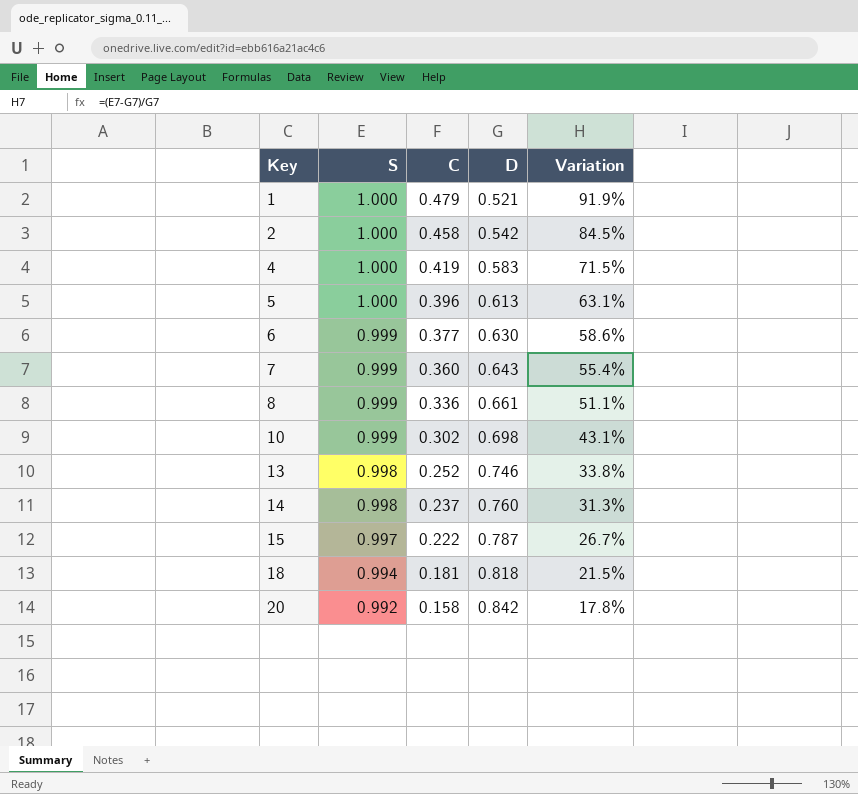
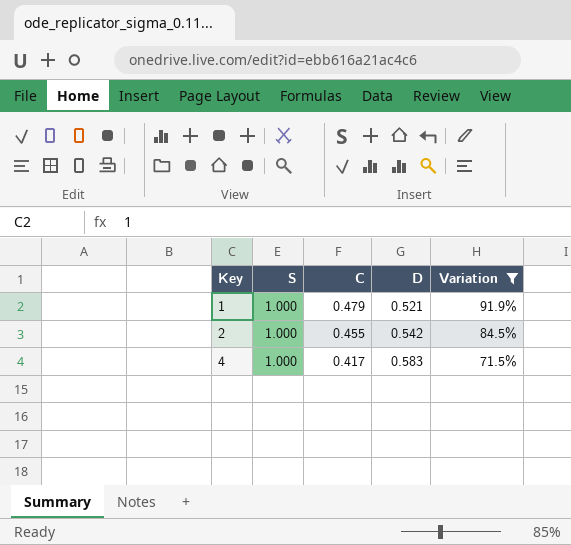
filter: none -> Variation >= 71.5%
2 | C: 0.458 -> 0.455
4 | C: 0.419 -> 0.417

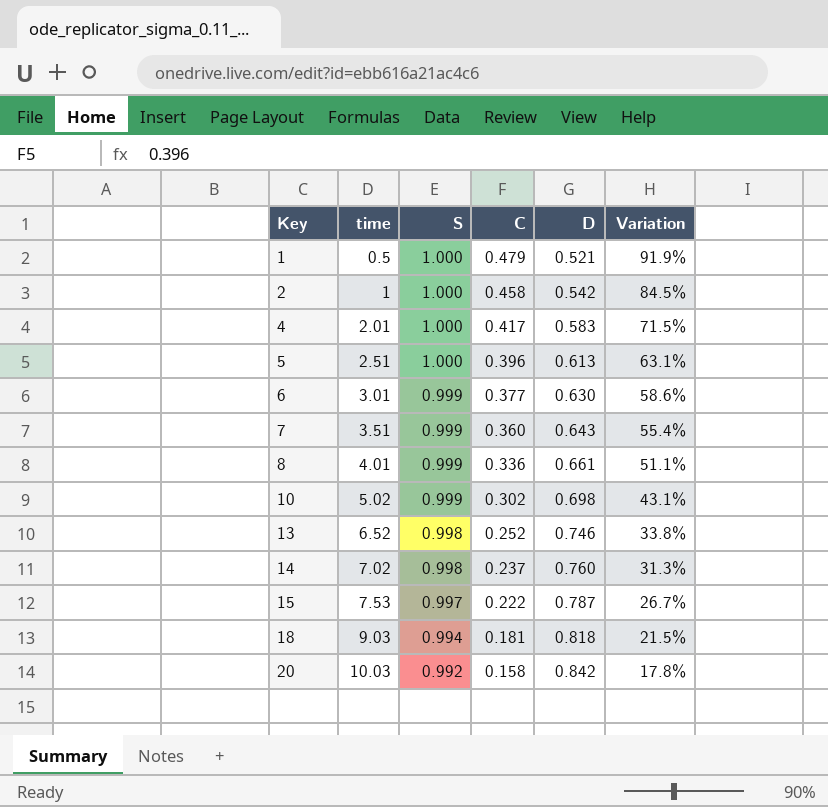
filter: Variation >= 71.5% -> none
column time | position: none -> 2
2 | C: 0.455 -> 0.458

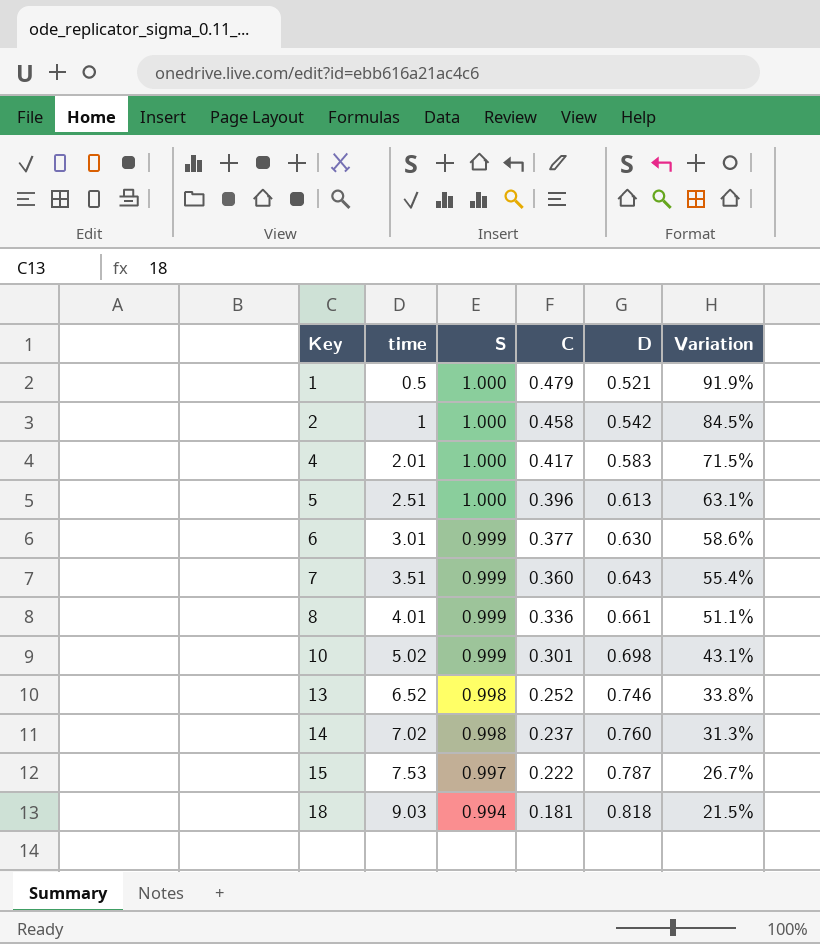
row 20: 10.03 | 0.992 | 0.158 | 0.842 | 17.8% -> none
10 | C: 0.302 -> 0.301

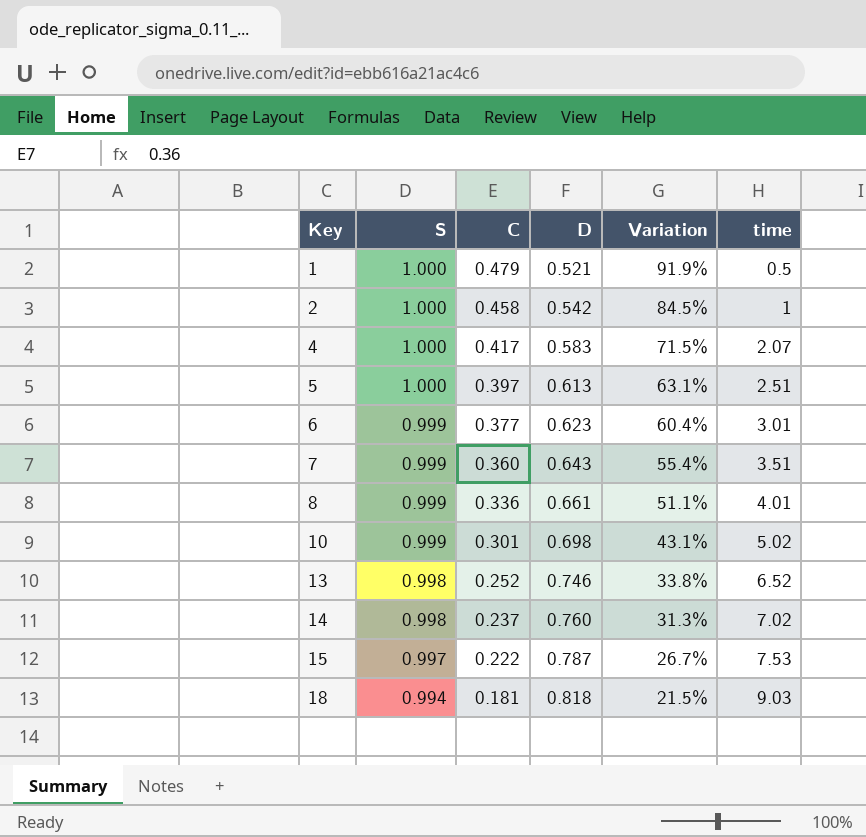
column time | position: 2 -> 6
4 | time: 2.01 -> 2.07
5 | C: 0.396 -> 0.397
6 | D: 0.630 -> 0.623
6 | Variation: 58.6% -> 60.4%

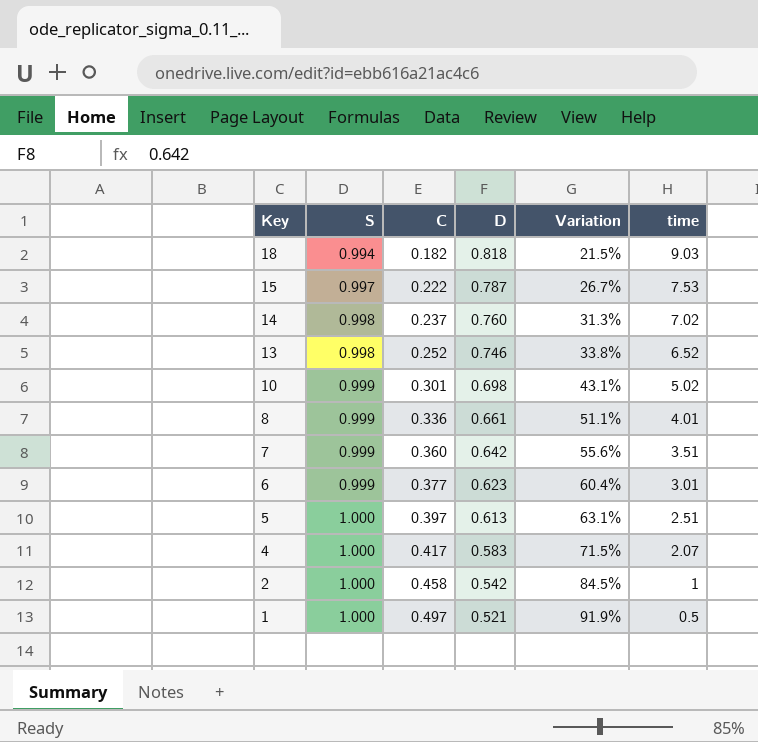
row order: Key ascending -> Key descending
18 | C: 0.181 -> 0.182
7 | D: 0.643 -> 0.642
7 | Variation: 55.4% -> 55.6%
1 | C: 0.479 -> 0.497

